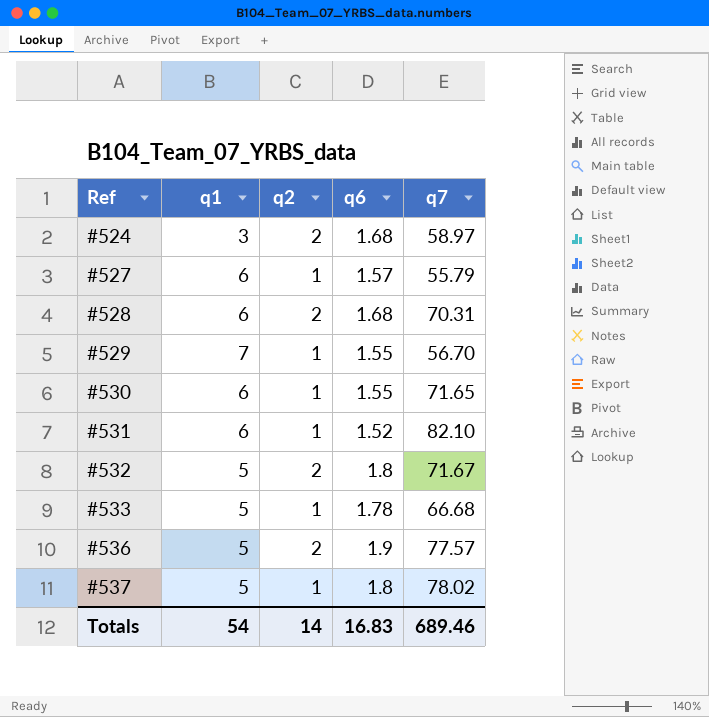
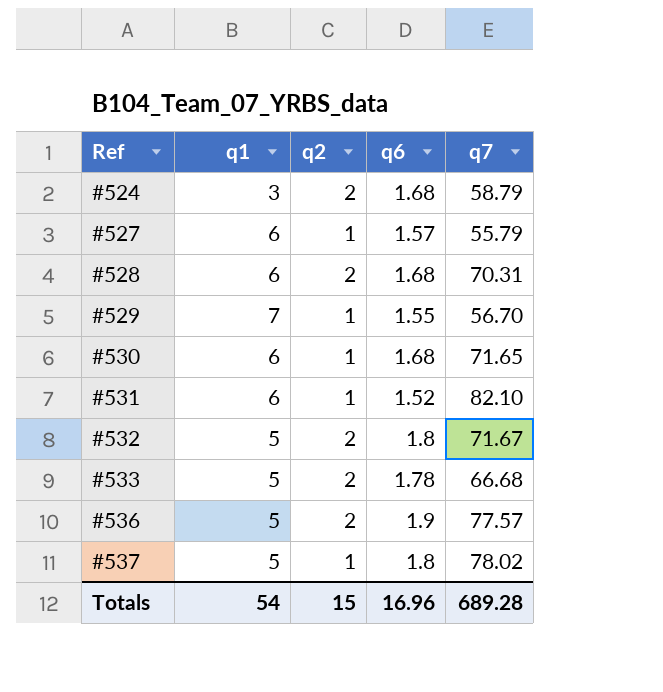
#524 | q7: 58.97 -> 58.79
#530 | q6: 1.55 -> 1.68
#533 | q2: 1 -> 2
Totals | q2: 14 -> 15
Totals | q6: 16.83 -> 16.96
Totals | q7: 689.46 -> 689.28

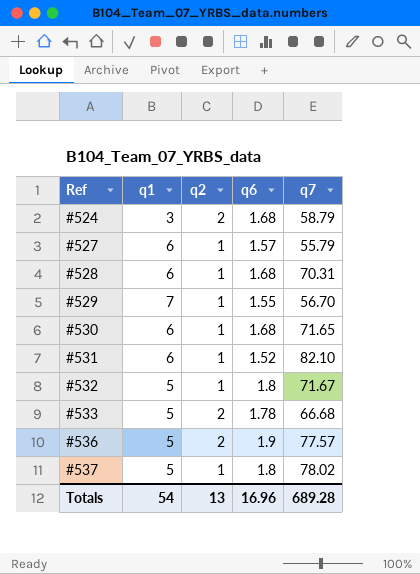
#528 | q2: 2 -> 1
#532 | q2: 2 -> 1
Totals | q2: 15 -> 13

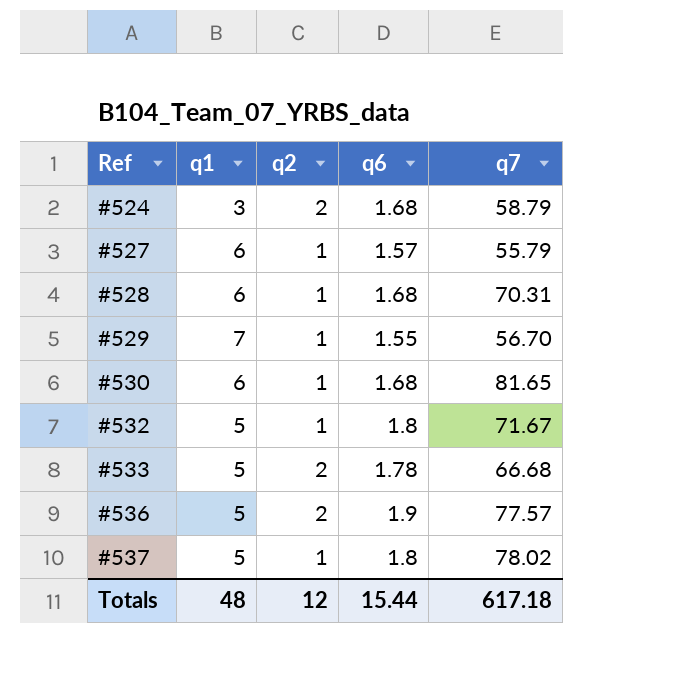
row #531: 6 | 1 | 1.52 | 82.10 -> none
#530 | q7: 71.65 -> 81.65
Totals | q1: 54 -> 48
Totals | q2: 13 -> 12
Totals | q6: 16.96 -> 15.44
Totals | q7: 689.28 -> 617.18

